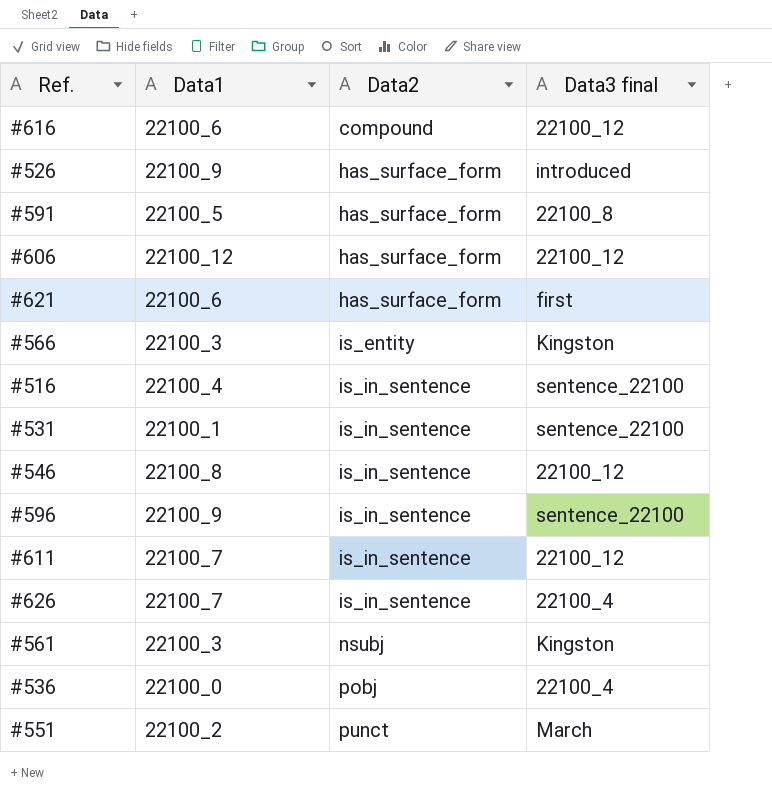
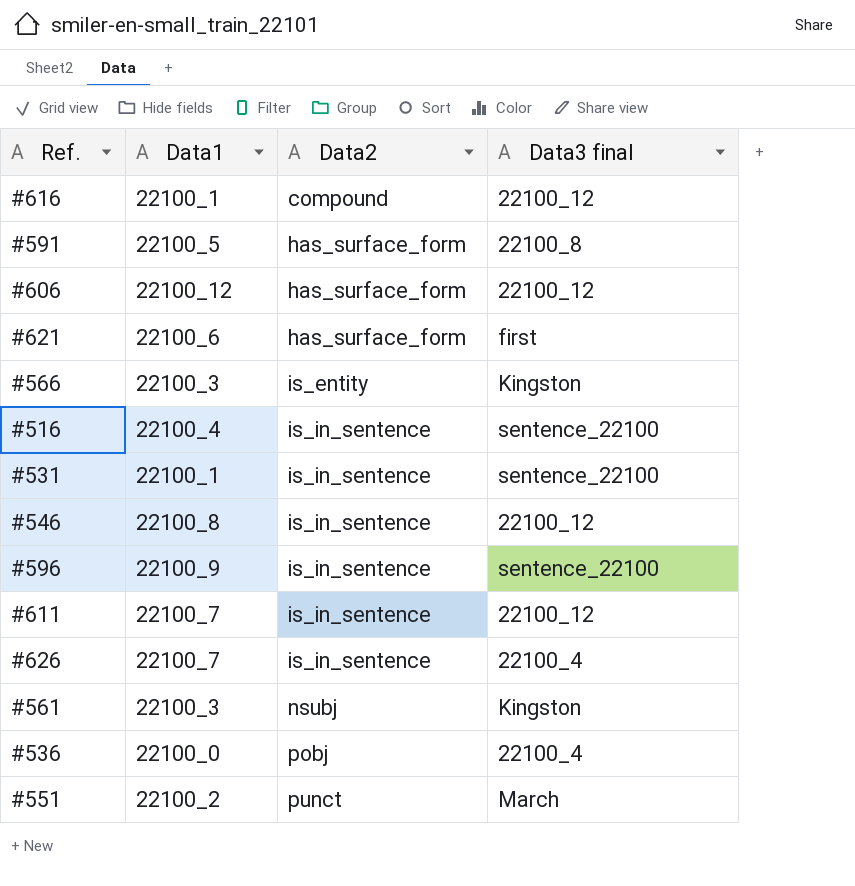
row #526: 22100_9 | has_surface_form | introduced -> none
#616 | Data1: 22100_6 -> 22100_1

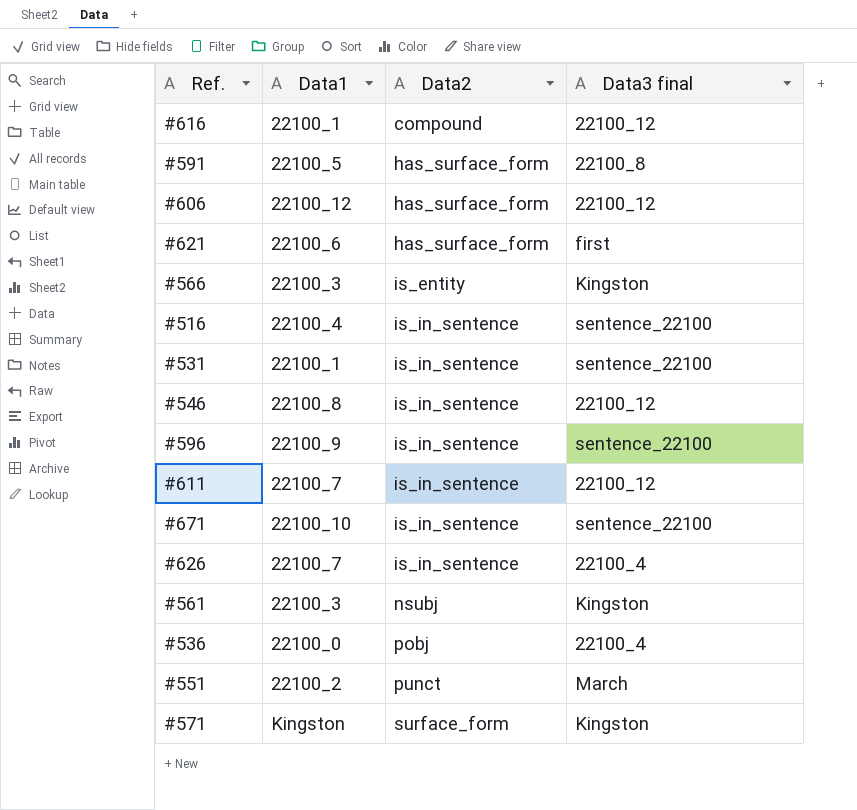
row #671: none -> 22100_10 | is_in_sentence | sentence_22100
row #571: none -> Kingston | surface_form | Kingston

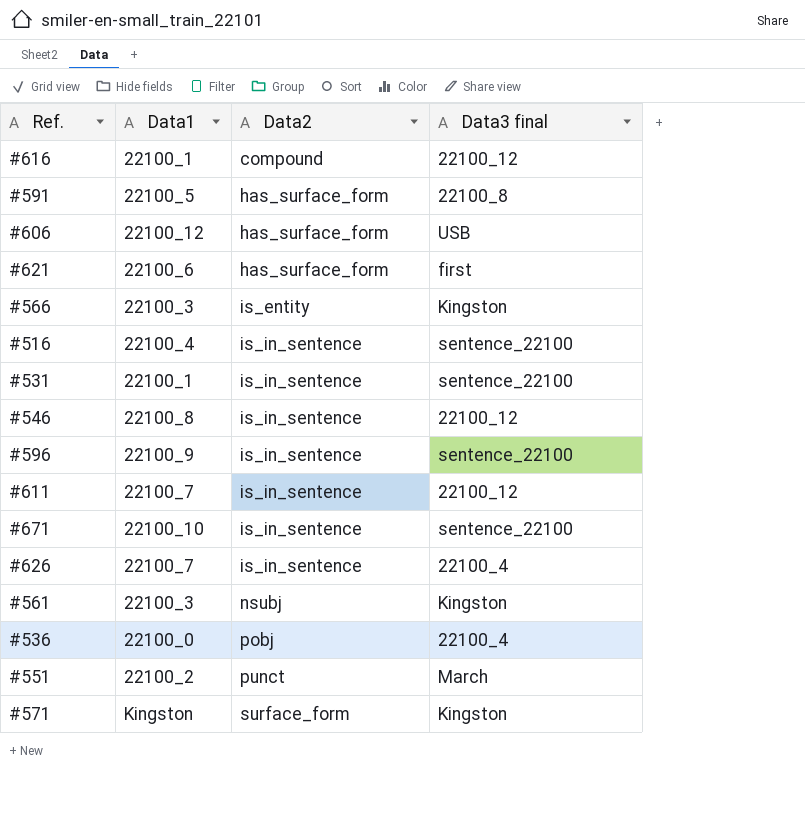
#606 | Data3 final: 22100_12 -> USB

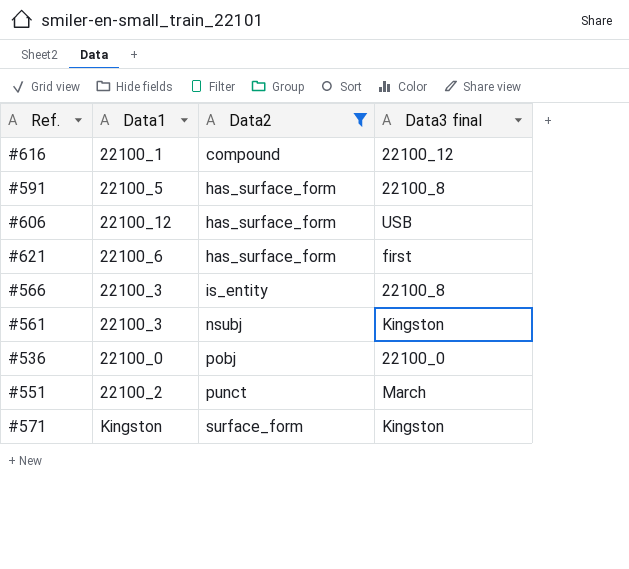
filter: none -> Data2 != is_in_sentence
#566 | Data3 final: Kingston -> 22100_8
#536 | Data3 final: 22100_4 -> 22100_0

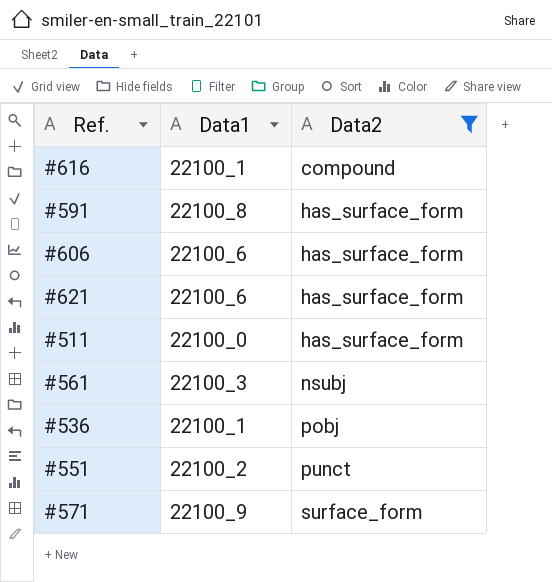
column Data3 final | position: 4 -> none
row #566: 22100_3 | is_entity | 22100_8 -> none
#591 | Data1: 22100_5 -> 22100_8
#606 | Data1: 22100_12 -> 22100_6
row #511: none -> 22100_0 | has_surface_form
#536 | Data1: 22100_0 -> 22100_1
#571 | Data1: Kingston -> 22100_9

